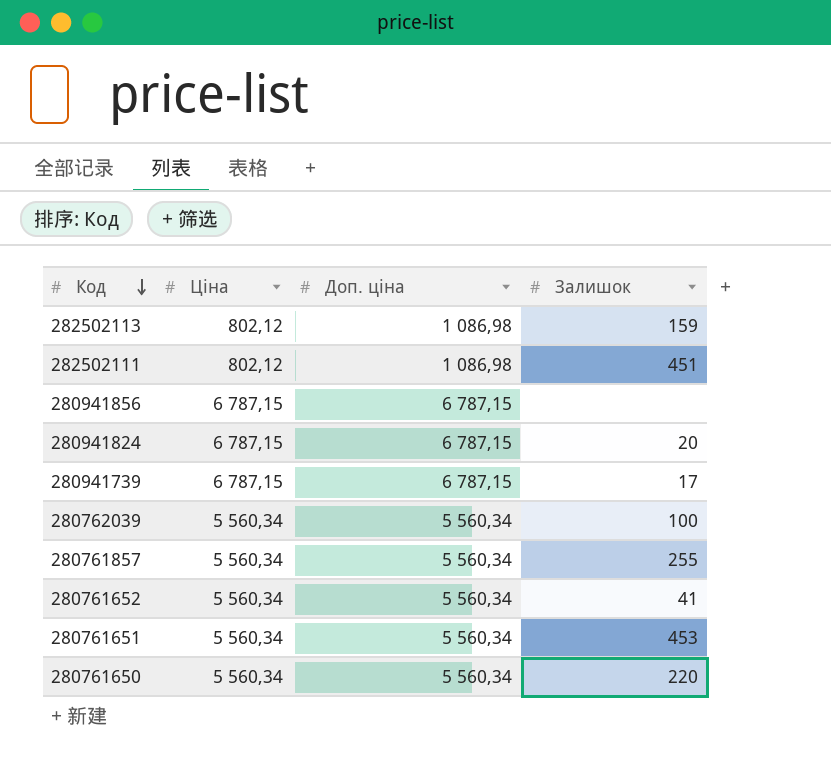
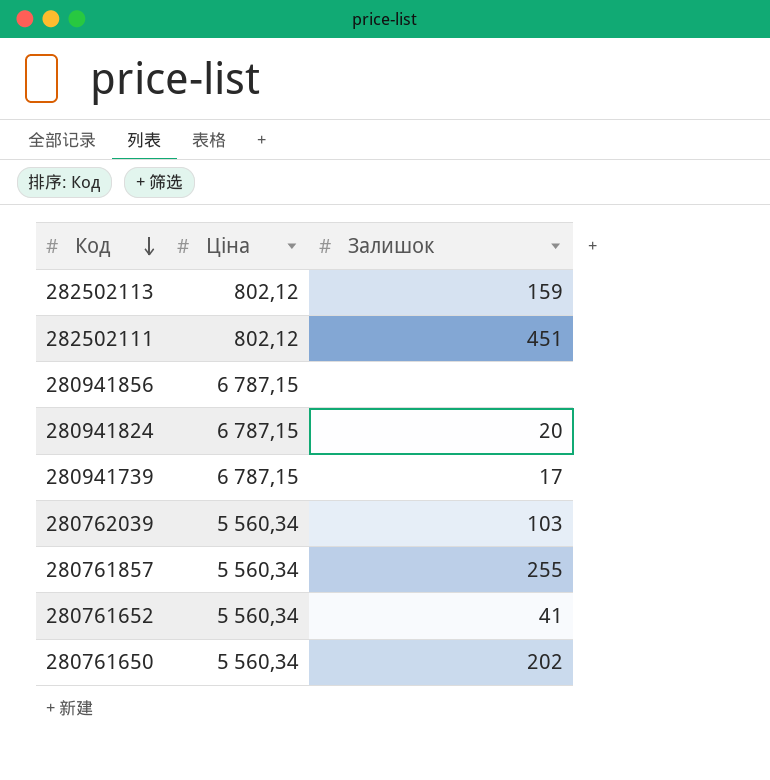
column Доп. ціна | position: 3 -> none
row 280761651: 5 560,34 | 5 560,34 | 453 -> none
280762039 | Залишок: 100 -> 103
280761650 | Залишок: 220 -> 202

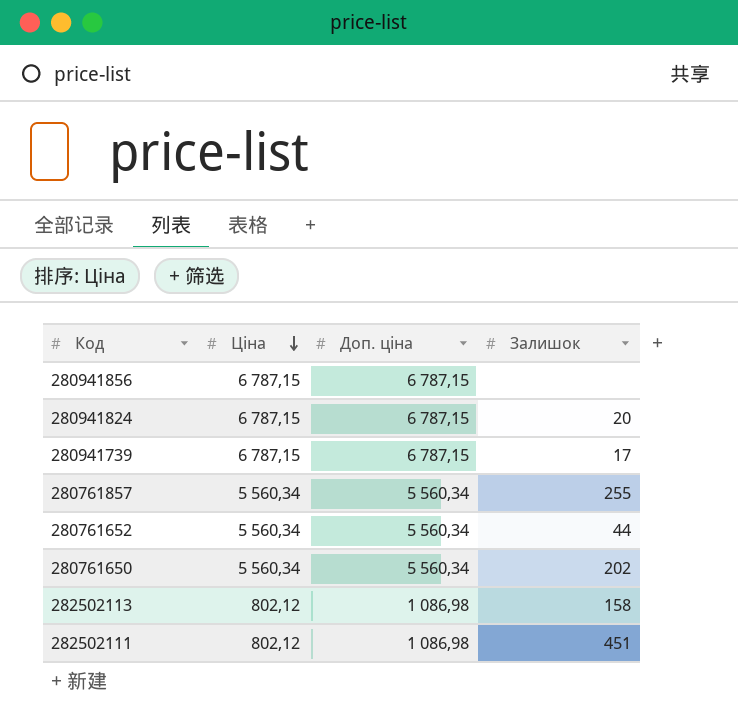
row order: Код descending -> Ціна descending
column Доп. ціна | position: none -> 3
row 280762039: 5 560,34 | 103 -> none
280761652 | Залишок: 41 -> 44
282502113 | Залишок: 159 -> 158

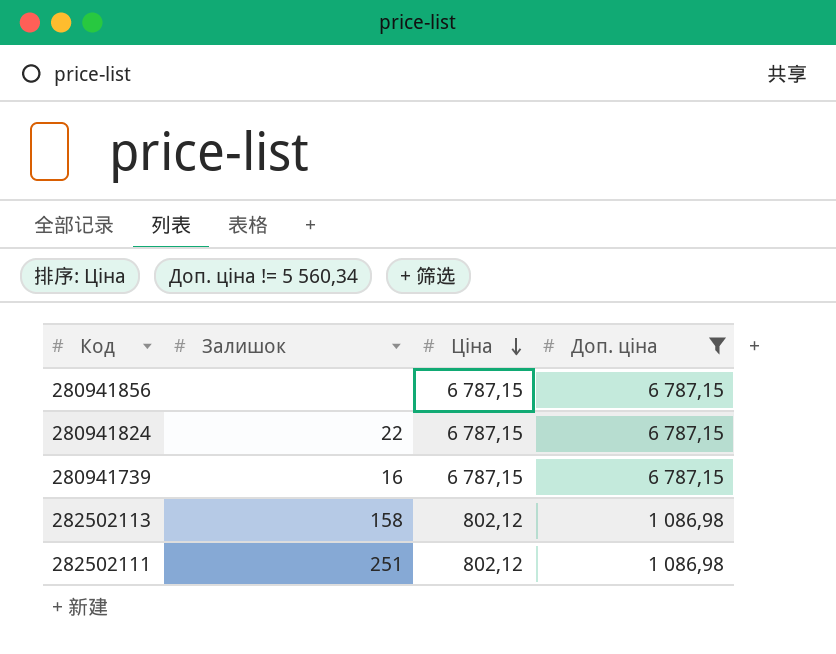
filter: none -> Доп. ціна != 5 560,34
column Залишок | position: 4 -> 2
280941824 | Залишок: 20 -> 22
280941739 | Залишок: 17 -> 16
282502111 | Залишок: 451 -> 251

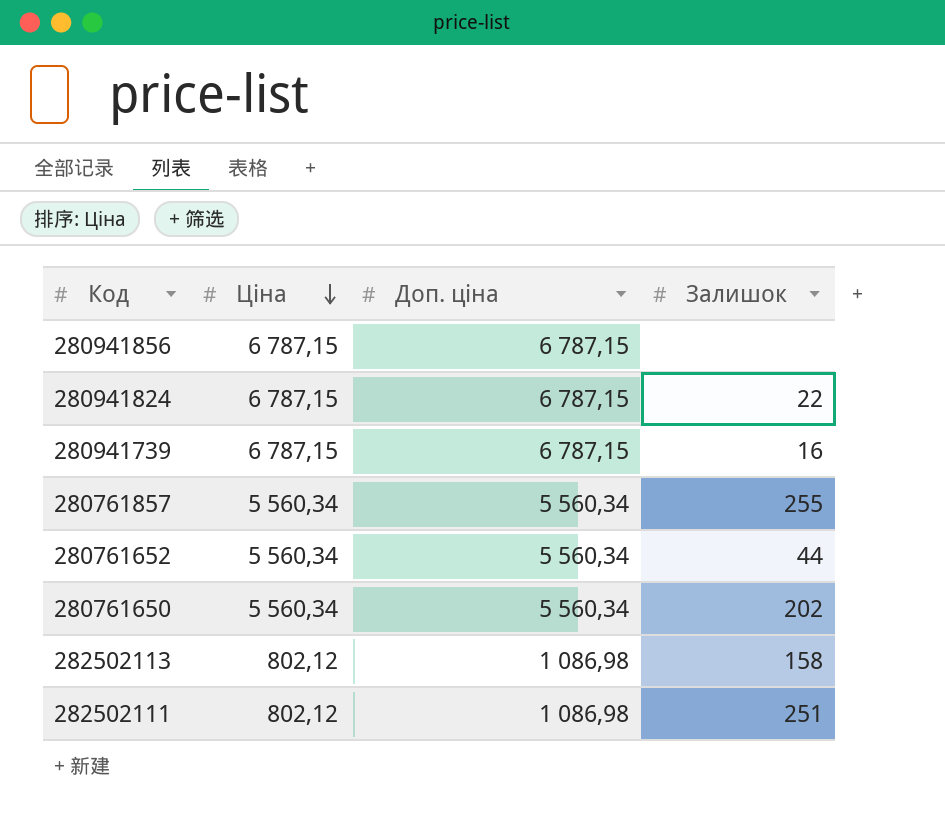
filter: Доп. ціна != 5 560,34 -> none
column Залишок | position: 2 -> 4

